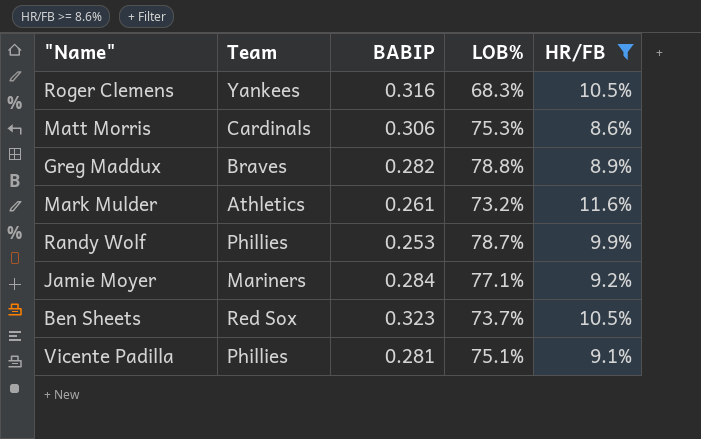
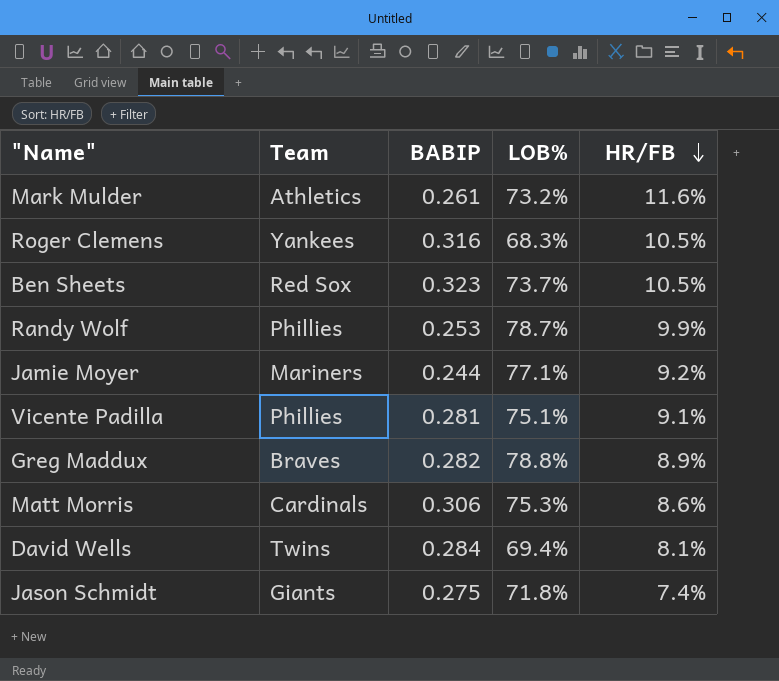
filter: HR/FB >= 8.6% -> none
row order: none -> HR/FB descending
Jamie Moyer | BABIP: 0.284 -> 0.244

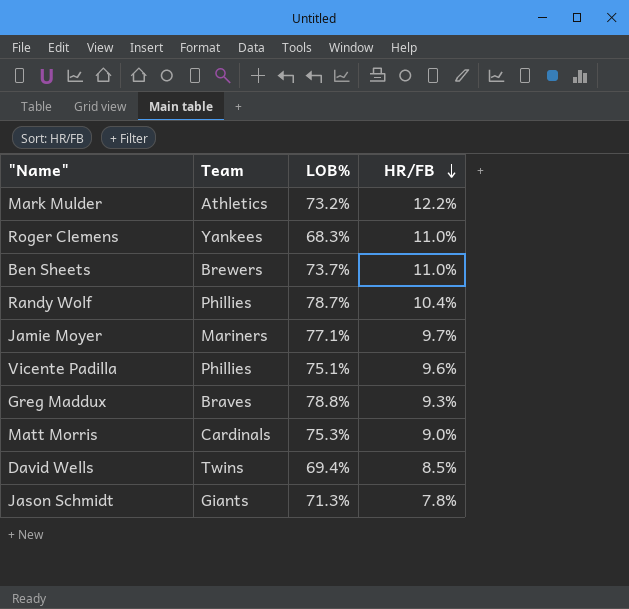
column BABIP | position: 3 -> none
Mark Mulder | HR/FB: 11.6% -> 12.2%
Roger Clemens | HR/FB: 10.5% -> 11.0%
Ben Sheets | Team: Red Sox -> Brewers
Ben Sheets | HR/FB: 10.5% -> 11.0%
Randy Wolf | HR/FB: 9.9% -> 10.4%
Jamie Moyer | HR/FB: 9.2% -> 9.7%
Vicente Padilla | HR/FB: 9.1% -> 9.6%
Greg Maddux | HR/FB: 8.9% -> 9.3%
Matt Morris | HR/FB: 8.6% -> 9.0%
David Wells | HR/FB: 8.1% -> 8.5%
Jason Schmidt | LOB%: 71.8% -> 71.3%
Jason Schmidt | HR/FB: 7.4% -> 7.8%

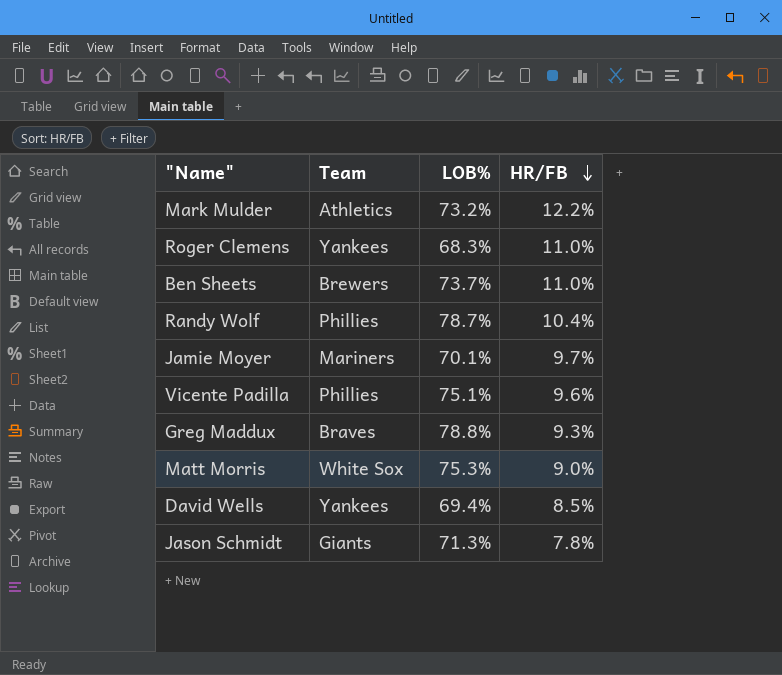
Jamie Moyer | LOB%: 77.1% -> 70.1%
Matt Morris | Team: Cardinals -> White Sox
David Wells | Team: Twins -> Yankees

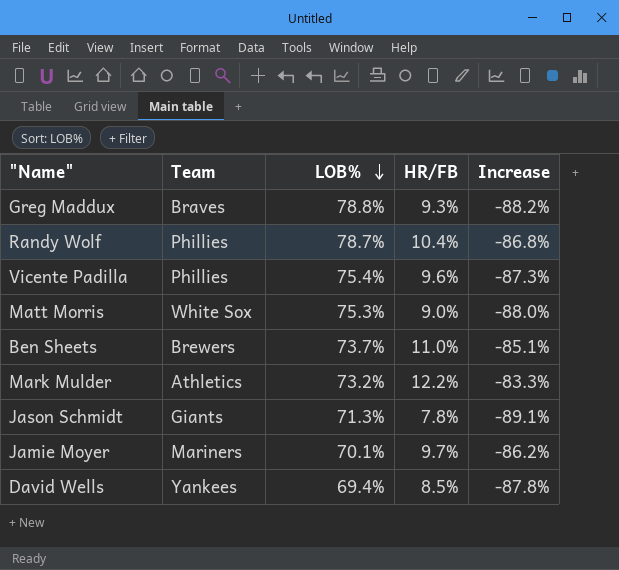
row order: HR/FB descending -> LOB% descending
column Increase | formula: none -> ([HR/FB] - [LOB%]) / [LOB%]
row Roger Clemens: Yankees | 68.3% | 11.0% -> none
Vicente Padilla | LOB%: 75.1% -> 75.4%

